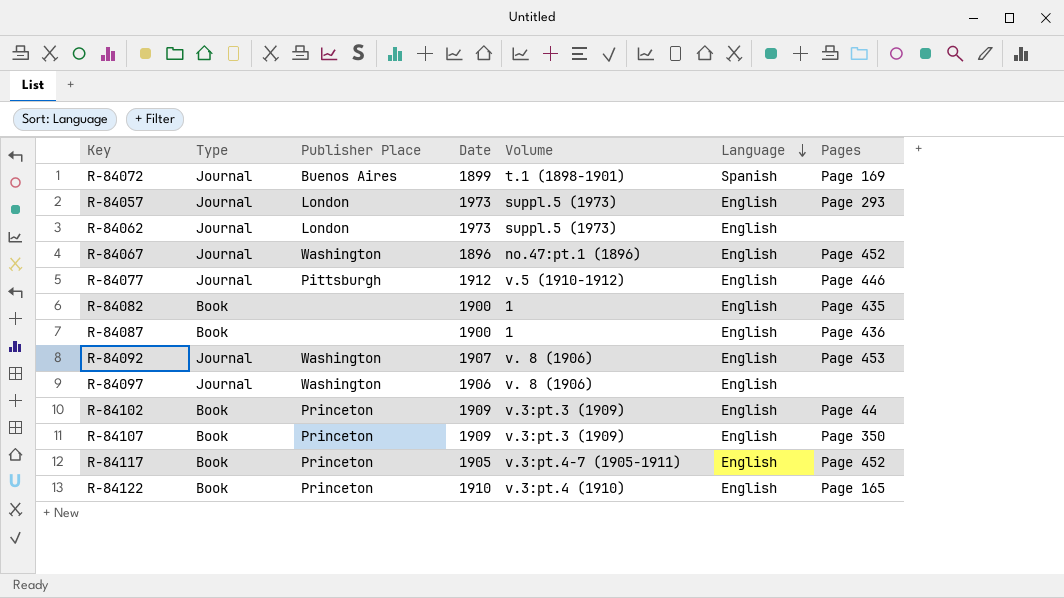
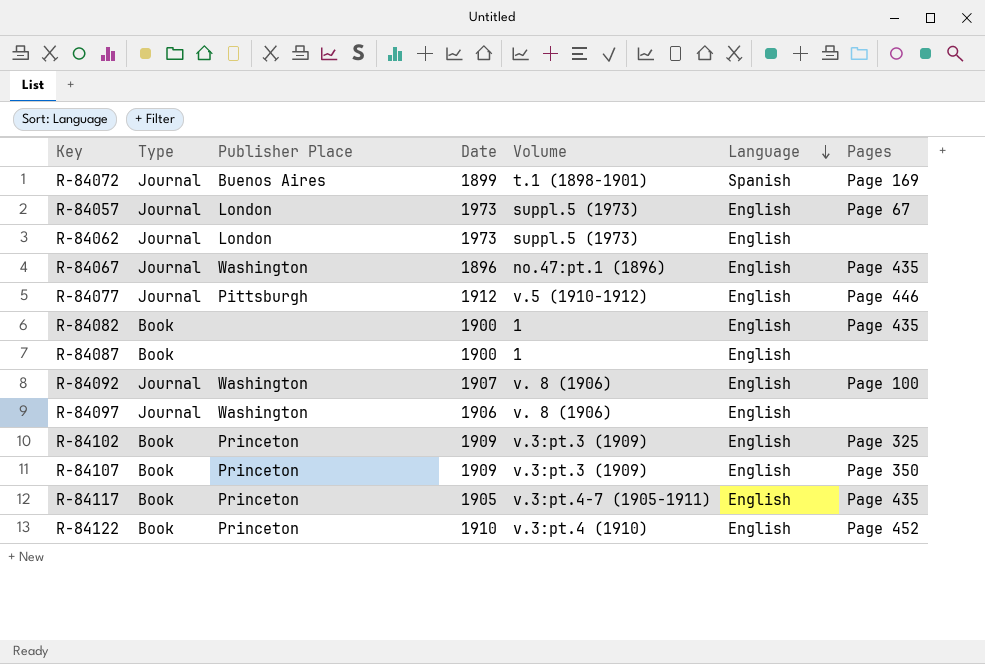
R-84057 | Pages: Page 293 -> Page 67
R-84067 | Pages: Page 452 -> Page 435
R-84087 | Pages: Page 436 -> none
R-84092 | Pages: Page 453 -> Page 100
R-84102 | Pages: Page 44 -> Page 325
R-84117 | Pages: Page 452 -> Page 435
R-84122 | Pages: Page 165 -> Page 452

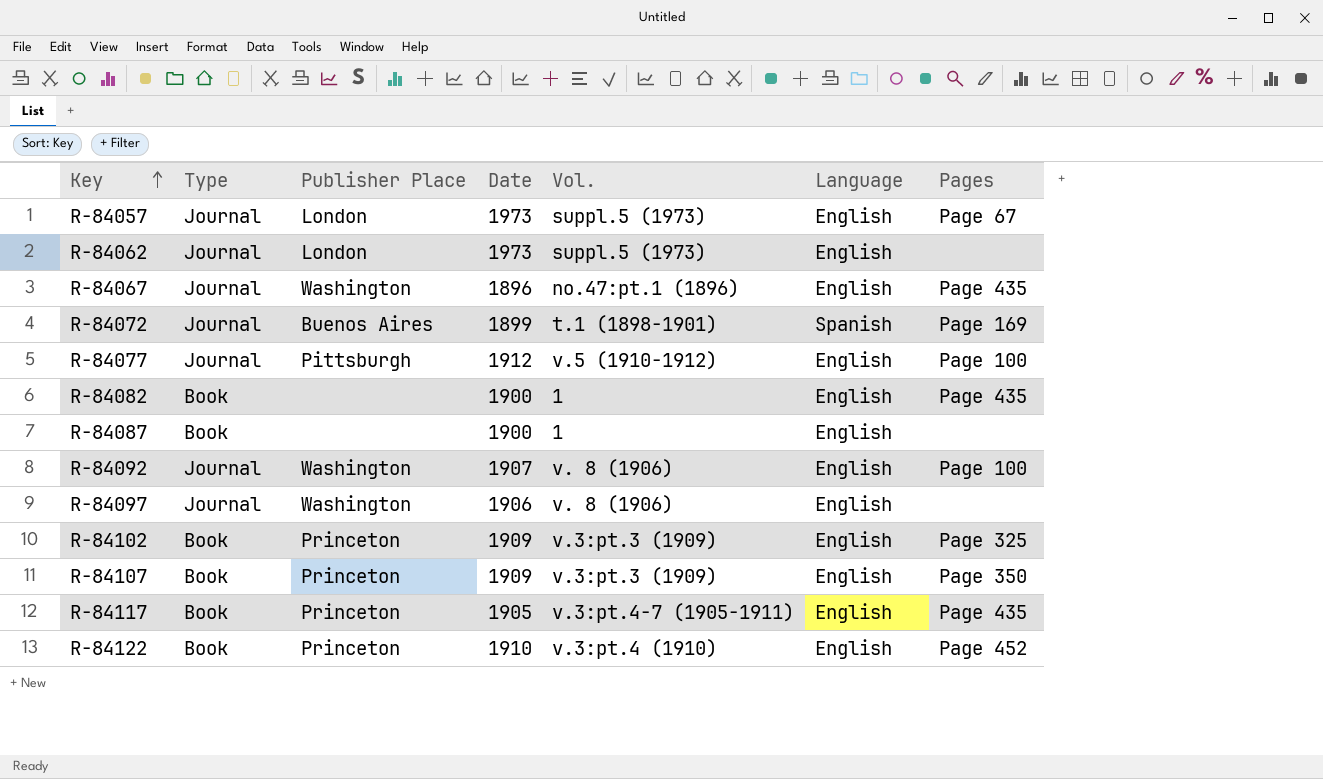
row order: Language descending -> Key ascending
column name: Volume -> Vol.
R-84077 | Pages: Page 446 -> Page 100

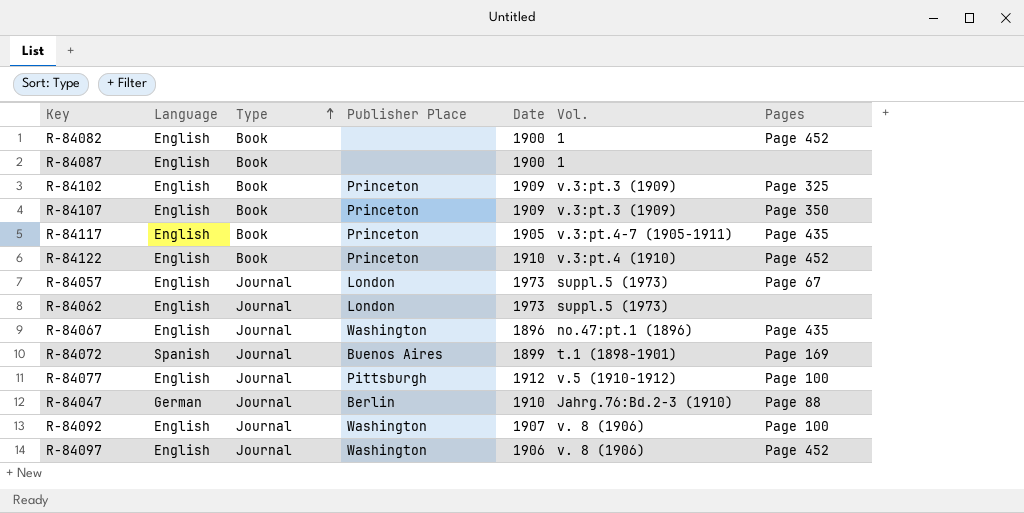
row order: Key ascending -> Type ascending
column Language | position: 6 -> 2
R-84082 | Pages: Page 435 -> Page 452
row R-84047: none -> German | Journal | Berlin | 1910 | Jahrg.76:Bd.2-3 (1910) | Page 88
R-84097 | Pages: none -> Page 452

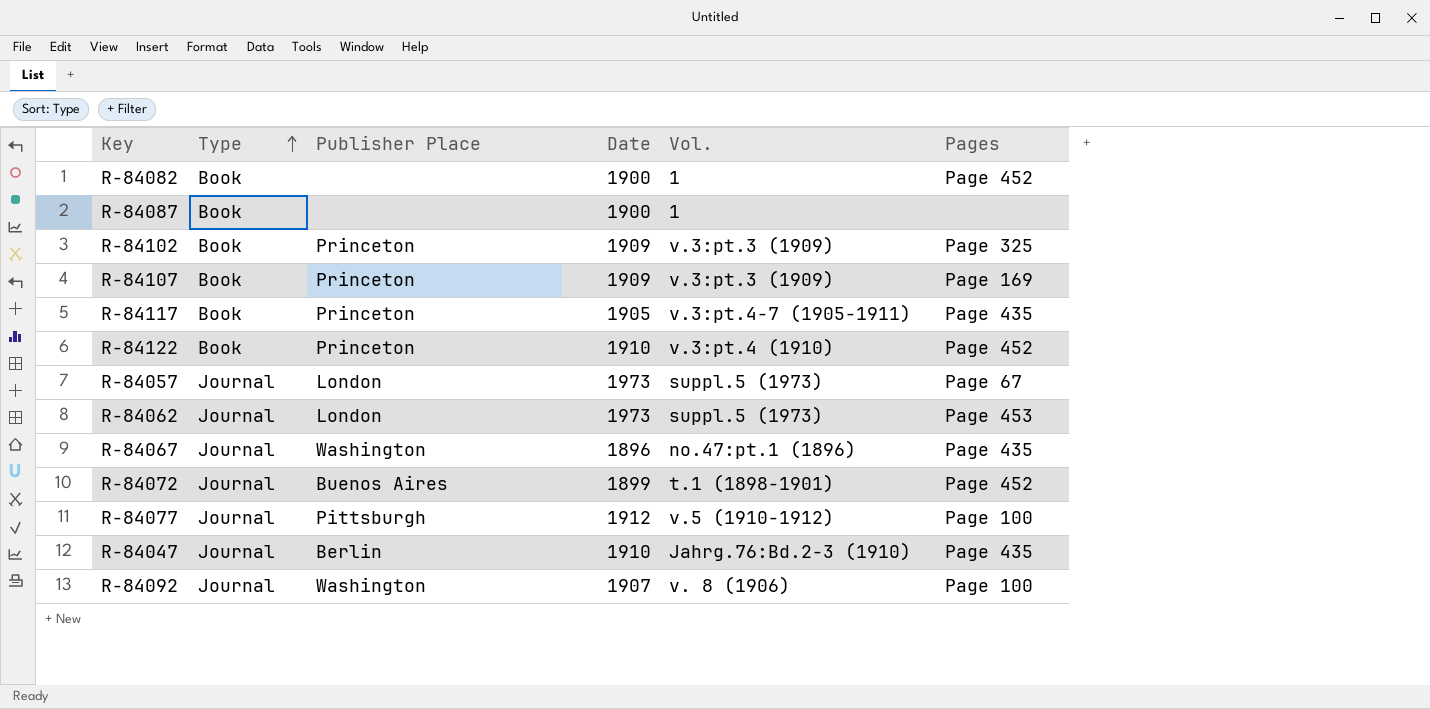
column Language | position: 2 -> none
row R-84097: English | Journal | Washington | 1906 | v. 8 (1906) | Page 452 -> none
R-84107 | Pages: Page 350 -> Page 169
R-84062 | Pages: none -> Page 453
R-84072 | Pages: Page 169 -> Page 452
R-84047 | Pages: Page 88 -> Page 435

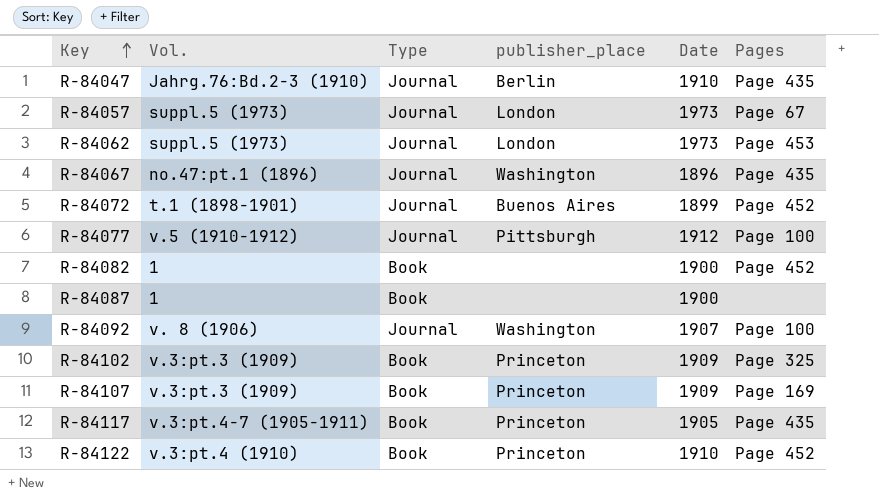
row order: Type ascending -> Key ascending
column Vol. | position: 5 -> 2
column name: Publisher Place -> publisher_place

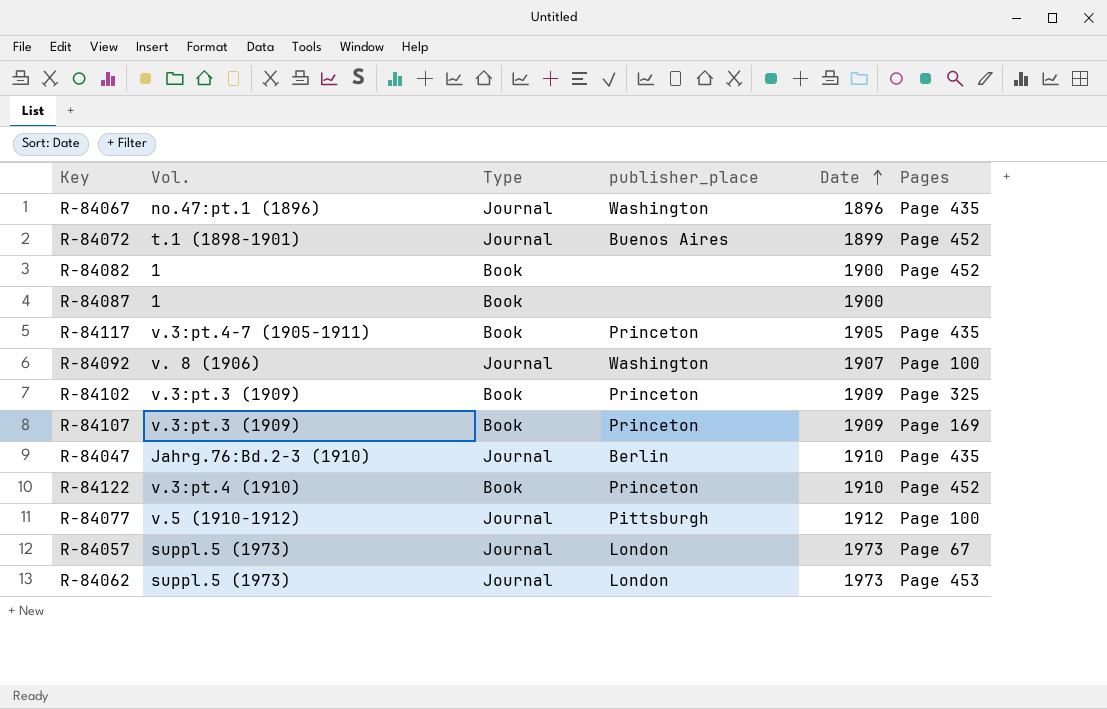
row order: Key ascending -> Date ascending

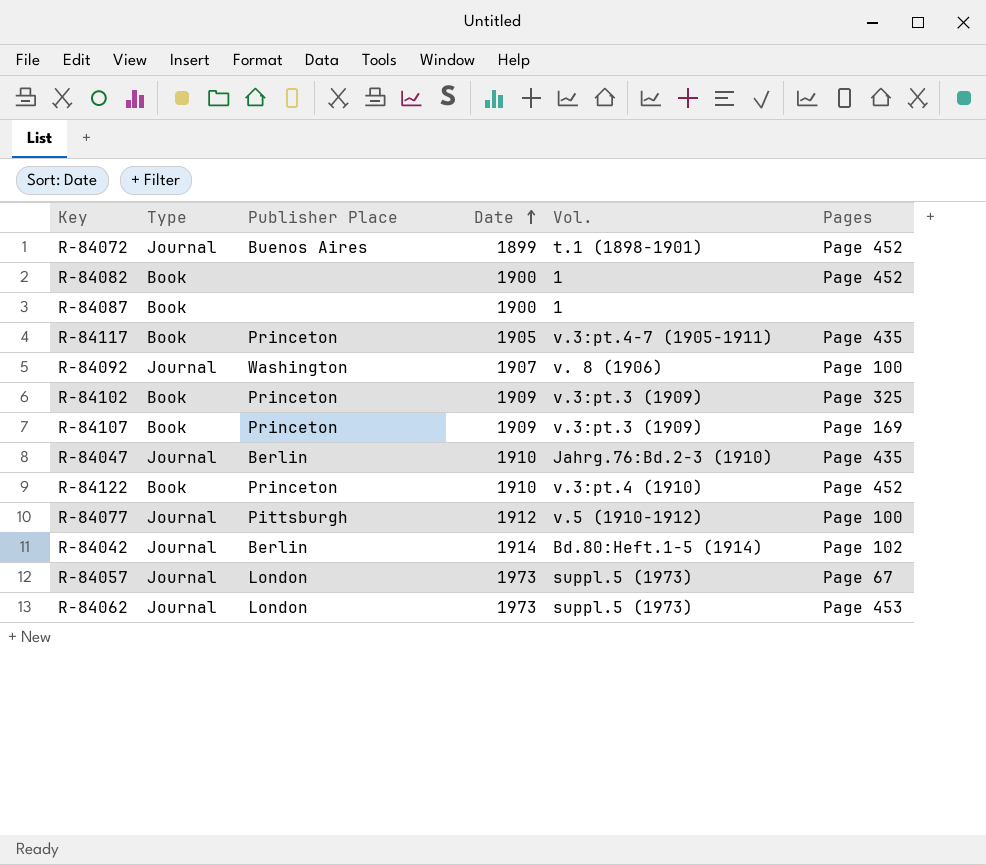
column name: publisher_place -> Publisher Place
column Vol. | position: 2 -> 5
row R-84067: no.47:pt.1 (1896) | Journal | Washington | 1896 | Page 435 -> none
row R-84042: none -> Journal | Berlin | 1914 | Bd.80:Heft.1-5 (1914) | Page 102

